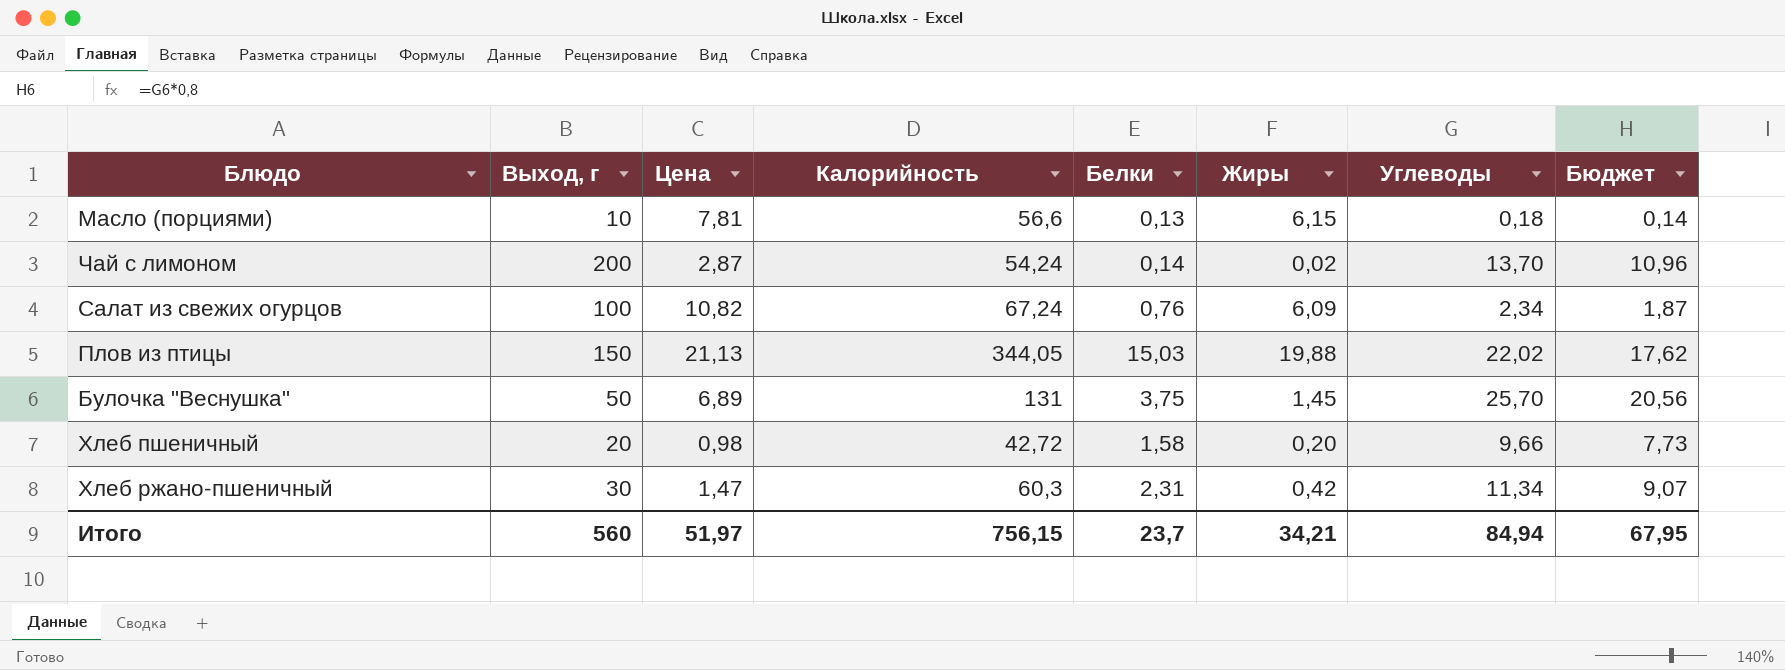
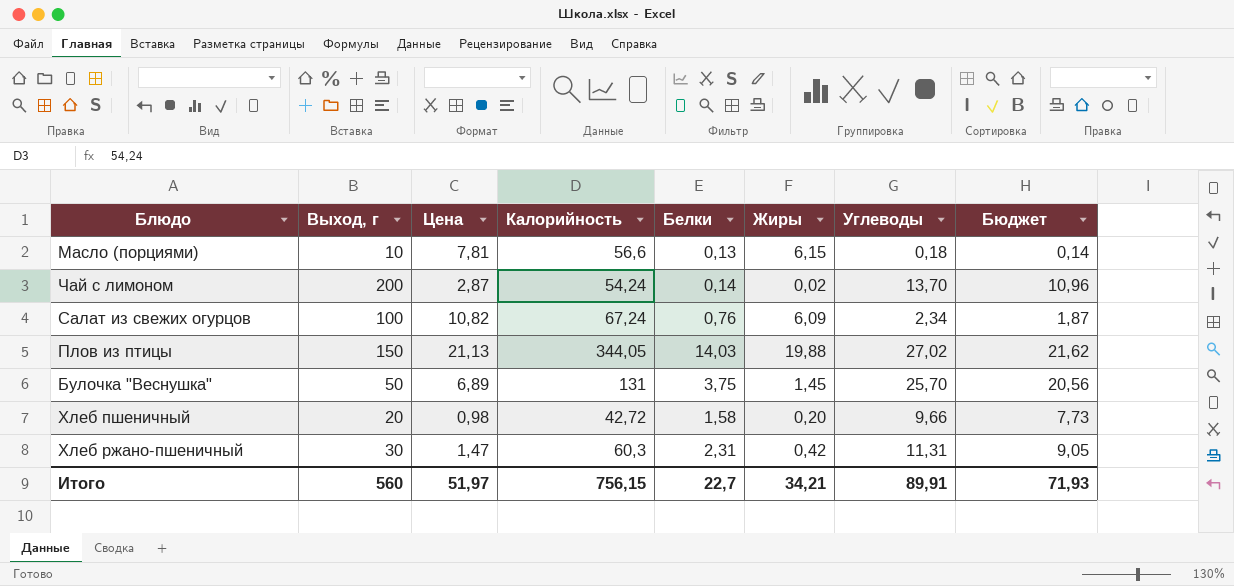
Плов из птицы | Белки: 15,03 -> 14,03
Плов из птицы | Углеводы: 22,02 -> 27,02
Плов из птицы | Бюджет: 17,62 -> 21,62
Хлеб ржано-пшеничный | Углеводы: 11,34 -> 11,31
Хлеб ржано-пшеничный | Бюджет: 9,07 -> 9,05
Итого | Белки: 23,7 -> 22,7
Итого | Углеводы: 84,94 -> 89,91
Итого | Бюджет: 67,95 -> 71,93

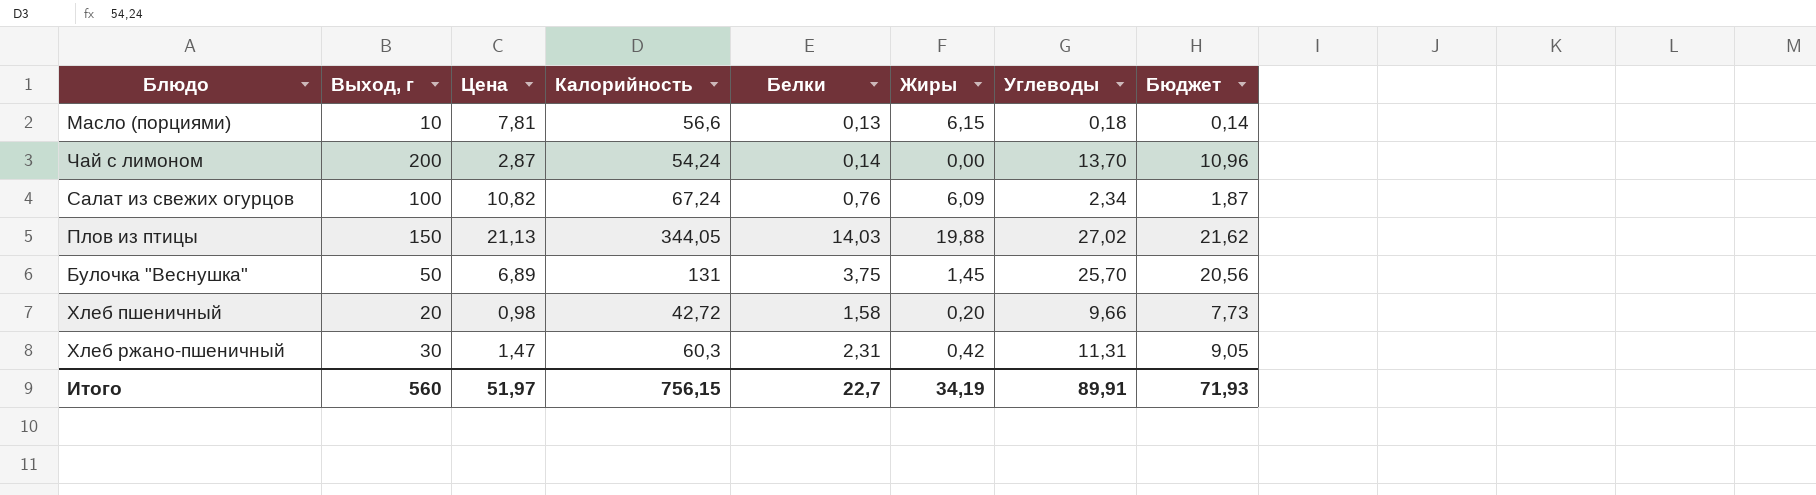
Чай с лимоном | Жиры: 0,02 -> 0,00
Итого | Жиры: 34,21 -> 34,19

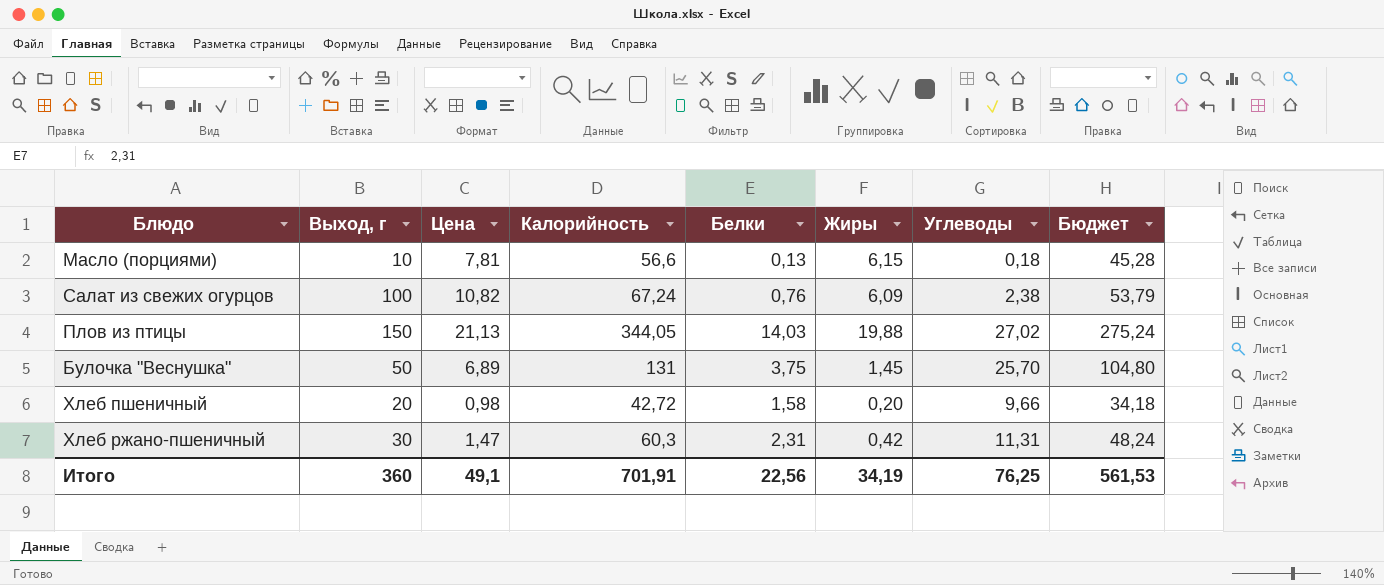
column Бюджет | formula: [Углеводы] * 0,8 -> [Калорийность] * 0,8
row Чай с лимоном: 200 | 2,87 | 54,24 | 0,14 | 0,00 | 13,70 | 10,96 -> none
Салат из свежих огурцов | Углеводы: 2,34 -> 2,38
Итого | Выход, г: 560 -> 360
Итого | Цена: 51,97 -> 49,1
Итого | Калорийность: 756,15 -> 701,91
Итого | Белки: 22,7 -> 22,56
Итого | Углеводы: 89,91 -> 76,25
Итого | Бюджет: 71,93 -> 561,53

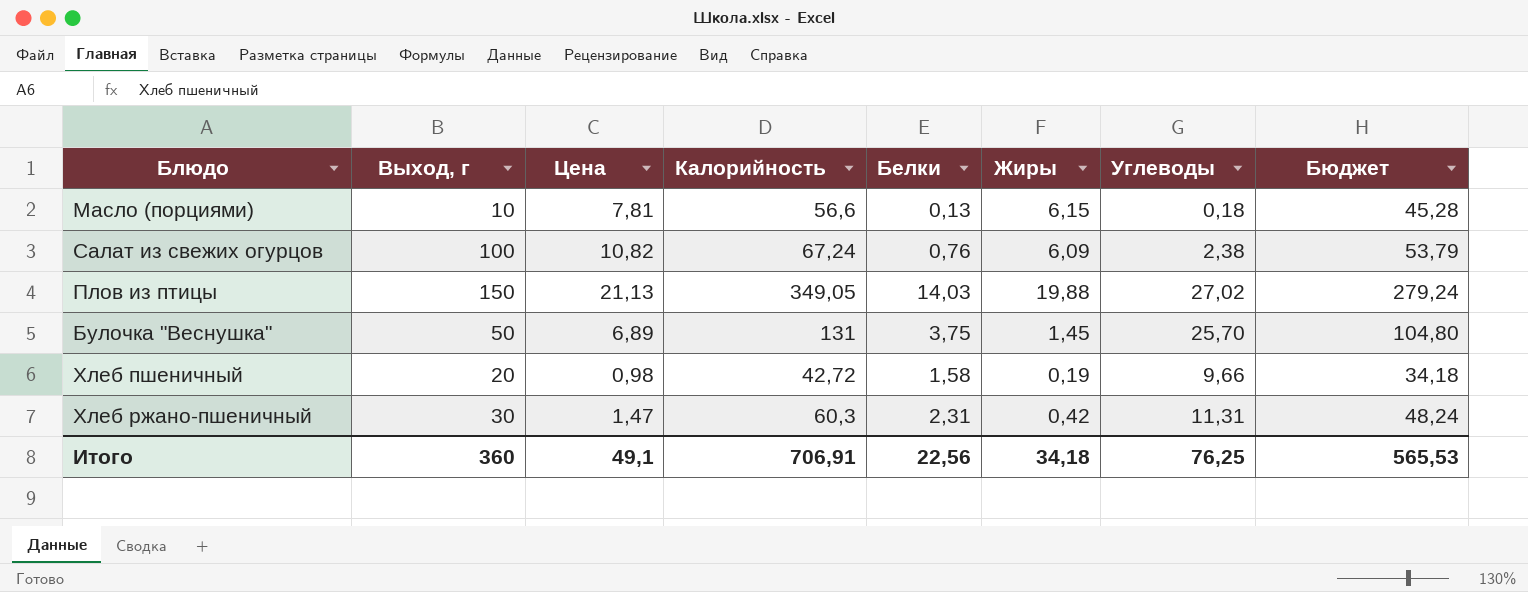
Плов из птицы | Калорийность: 344,05 -> 349,05
Плов из птицы | Бюджет: 275,24 -> 279,24
Хлеб пшеничный | Жиры: 0,20 -> 0,19
Итого | Калорийность: 701,91 -> 706,91
Итого | Жиры: 34,19 -> 34,18
Итого | Бюджет: 561,53 -> 565,53

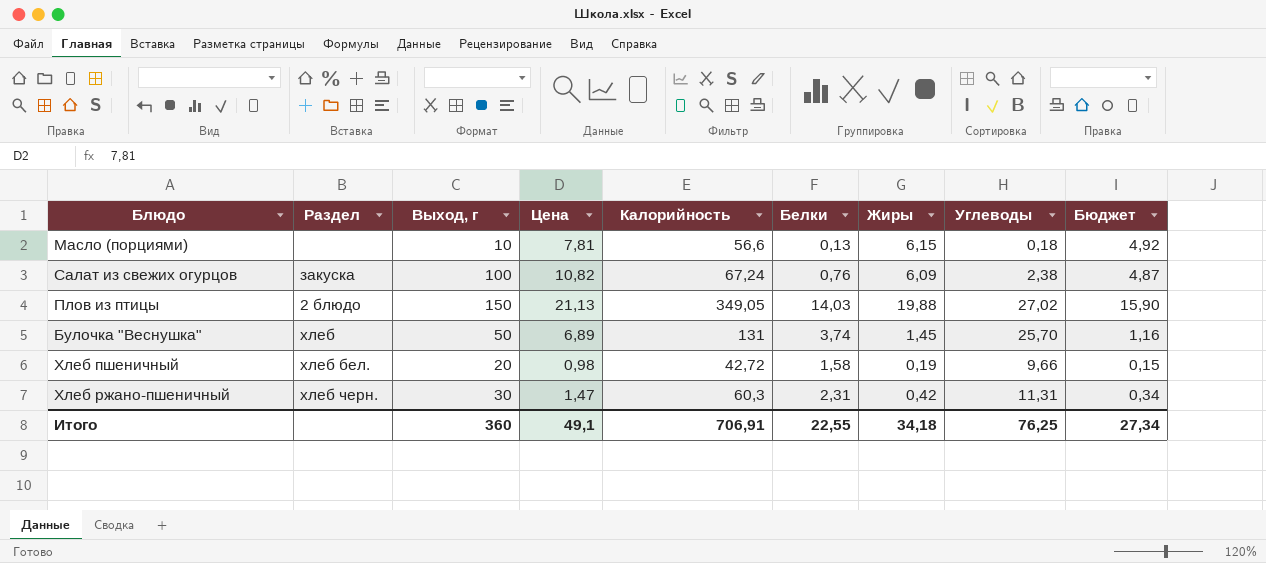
column Раздел | position: none -> 2
column Бюджет | formula: [Калорийность] * 0,8 -> [Жиры] * 0,8
Булочка "Веснушка" | Белки: 3,75 -> 3,74
Итого | Белки: 22,56 -> 22,55
Итого | Бюджет: 565,53 -> 27,34

